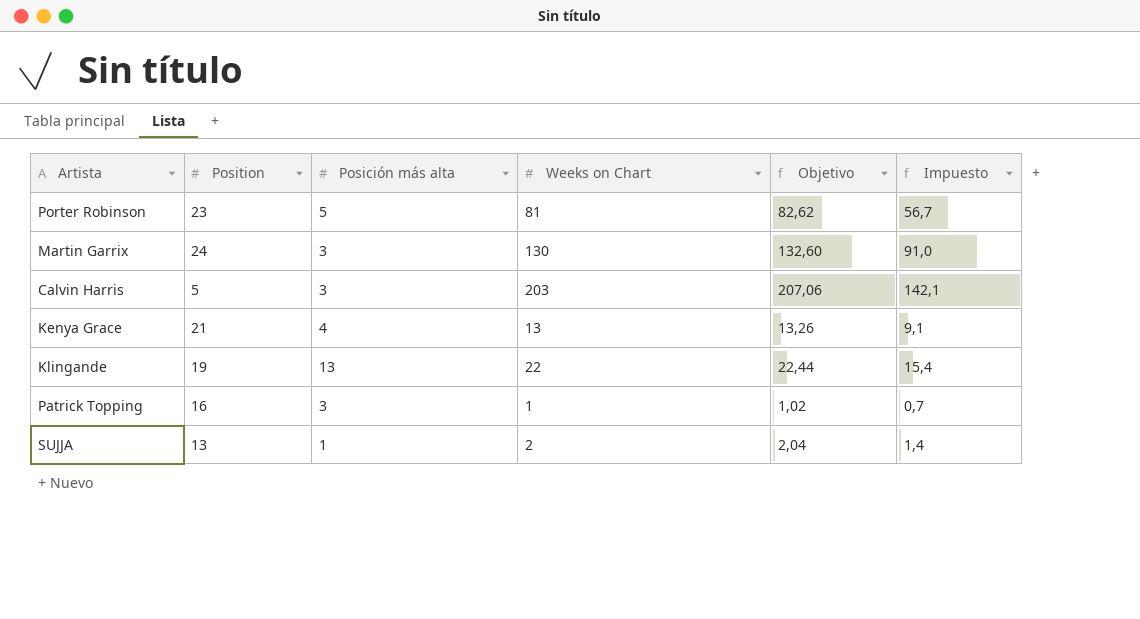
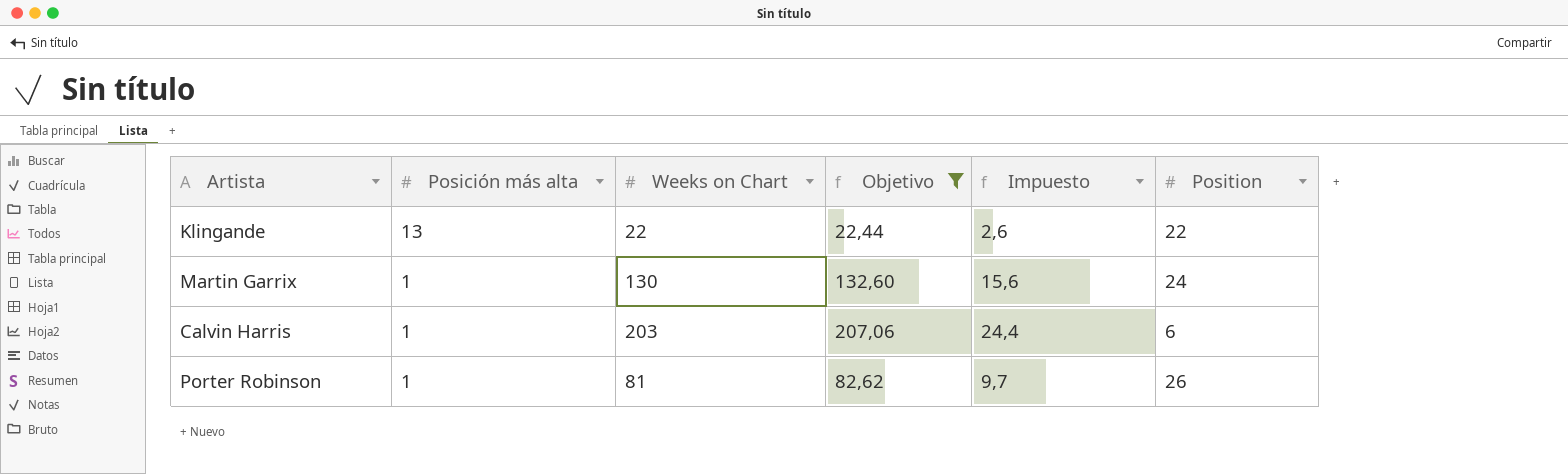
filter: none -> Objetivo >= 22,44
row order: none -> Posición más alta descending
column Impuesto | formula: [Weeks on Chart] * 0,7 -> [Weeks on Chart] * 0,12
column Position | position: 2 -> 6
Klingande | Position: 19 -> 22
Martin Garrix | Posición más alta: 3 -> 1
Calvin Harris | Posición más alta: 3 -> 1
Calvin Harris | Position: 5 -> 6
Porter Robinson | Posición más alta: 5 -> 1
Porter Robinson | Position: 23 -> 26

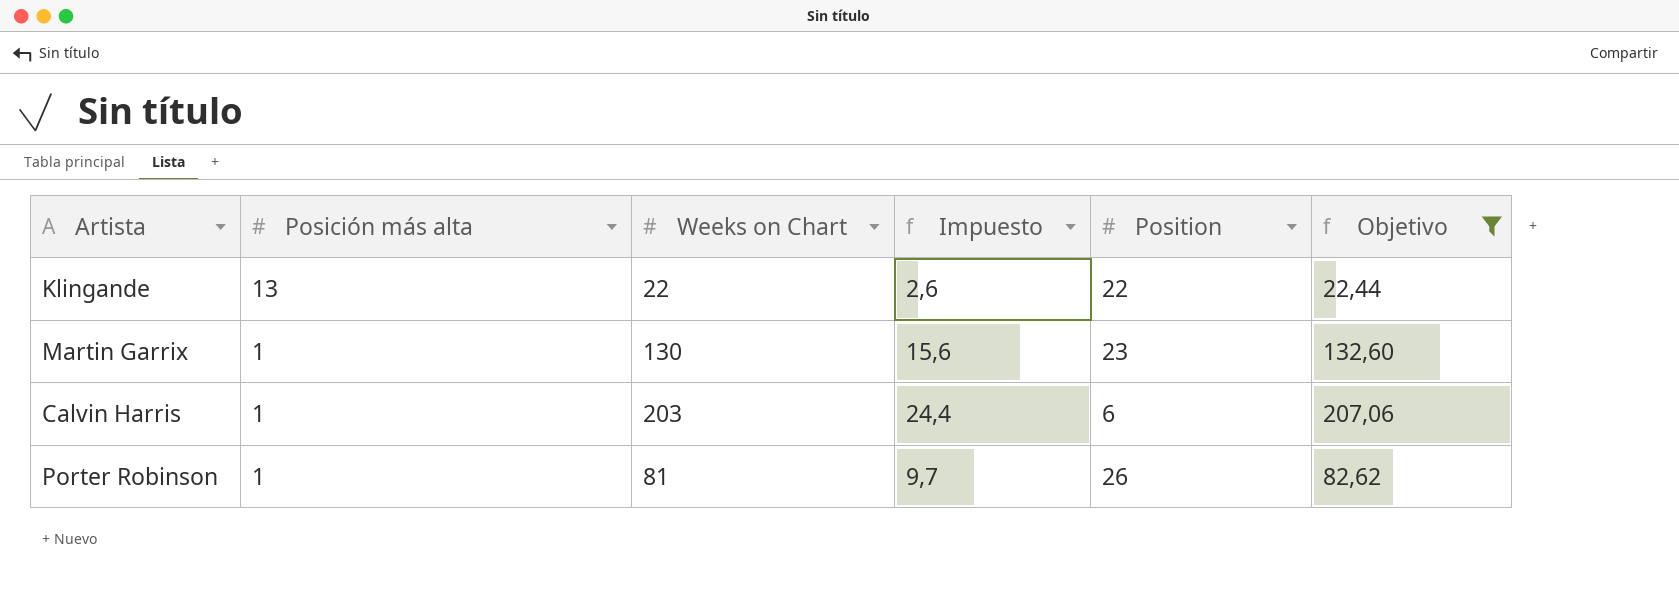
column Objetivo | position: 4 -> 6
Martin Garrix | Position: 24 -> 23

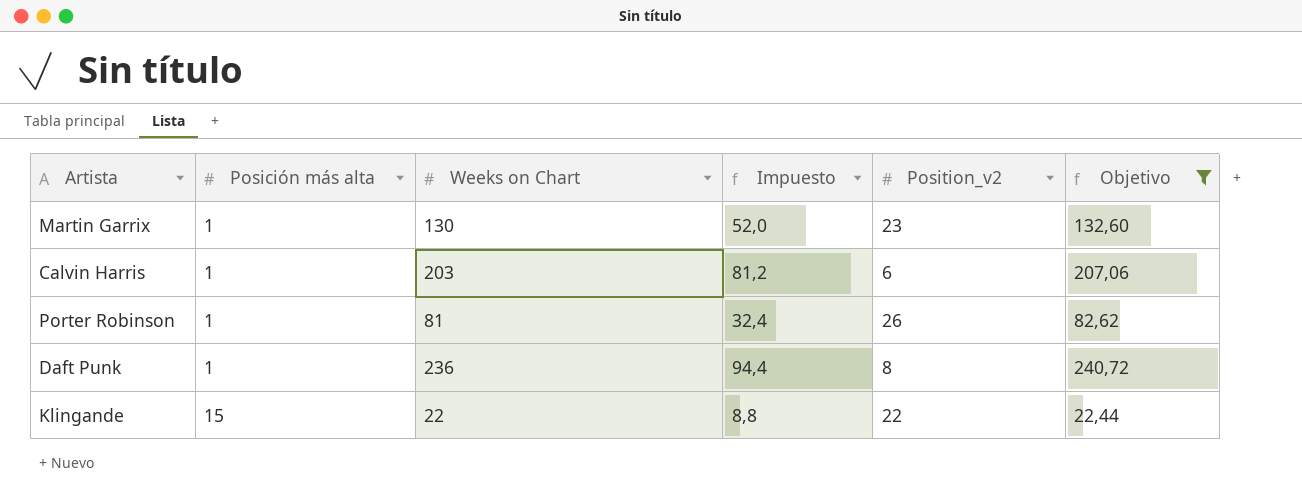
row order: Posición más alta descending -> Posición más alta ascending
column Impuesto | formula: [Weeks on Chart] * 0,12 -> [Weeks on Chart] * 0,4
column name: Position -> Position_v2
row Daft Punk: none -> 1 | 236 | 94,4 | 8 | 240,72
Klingande | Posición más alta: 13 -> 15

